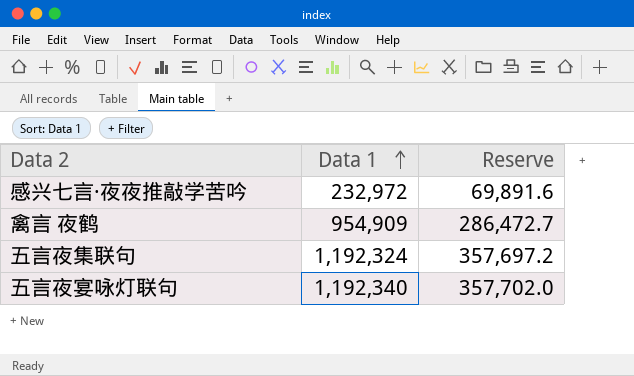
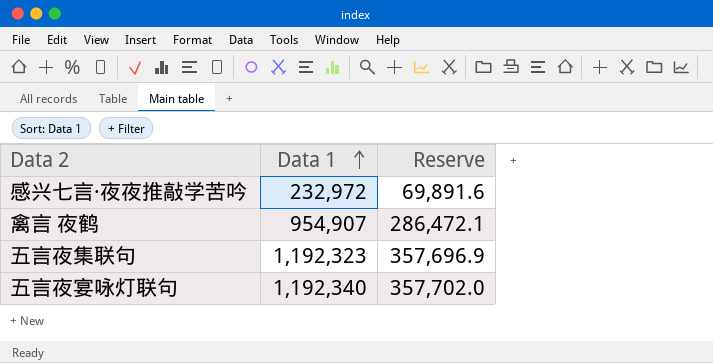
禽言 夜鹤 | Data 1: 954,909 -> 954,907
禽言 夜鹤 | Reserve: 286,472.7 -> 286,472.1
五言夜集联句 | Data 1: 1,192,324 -> 1,192,323
五言夜集联句 | Reserve: 357,697.2 -> 357,696.9

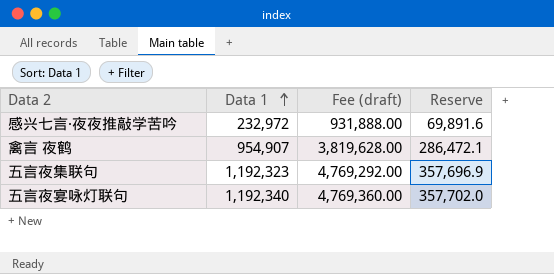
column Fee (draft) | formula: none -> [Data 1] * 4

